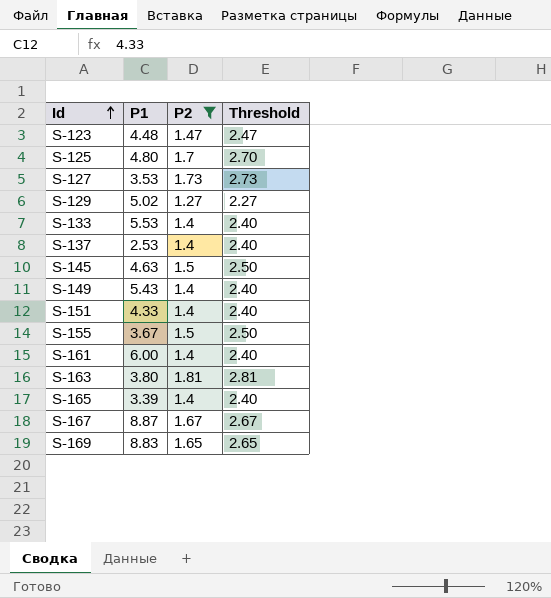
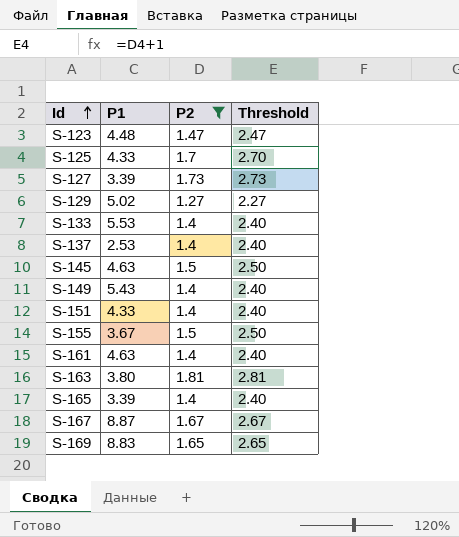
S-125 | P1: 4.80 -> 4.33
S-127 | P1: 3.53 -> 3.39
S-161 | P1: 6.00 -> 4.63

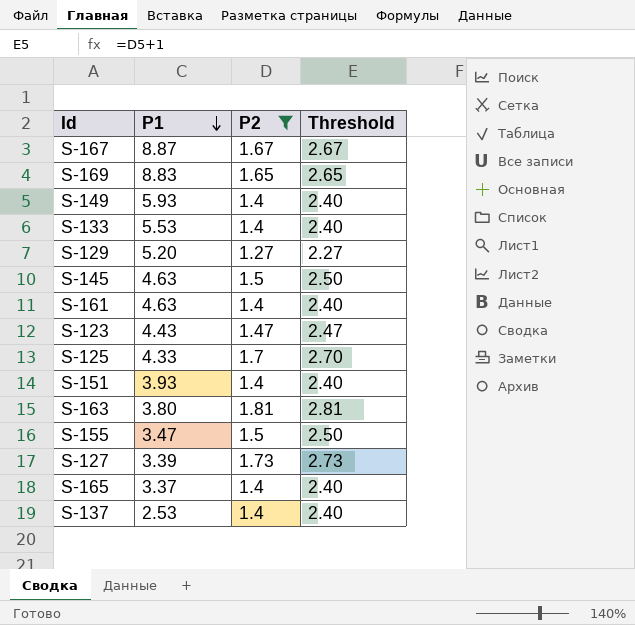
row order: Id ascending -> P1 descending
S-149 | P1: 5.43 -> 5.93
S-129 | P1: 5.02 -> 5.20
S-123 | P1: 4.48 -> 4.43
S-151 | P1: 4.33 -> 3.93
S-155 | P1: 3.67 -> 3.47
S-165 | P1: 3.39 -> 3.37

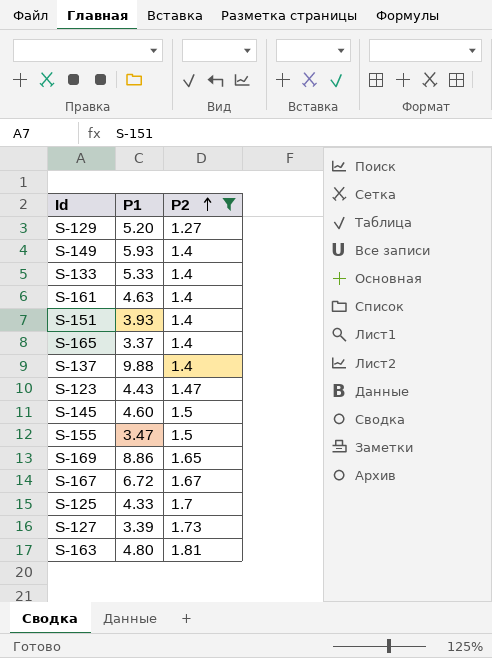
row order: P1 descending -> P2 ascending
column Threshold | formula: [P2] + 1 -> none
S-133 | P1: 5.53 -> 5.33
S-137 | P1: 2.53 -> 9.88
S-145 | P1: 4.63 -> 4.60
S-169 | P1: 8.83 -> 8.86
S-167 | P1: 8.87 -> 6.72
S-163 | P1: 3.80 -> 4.80

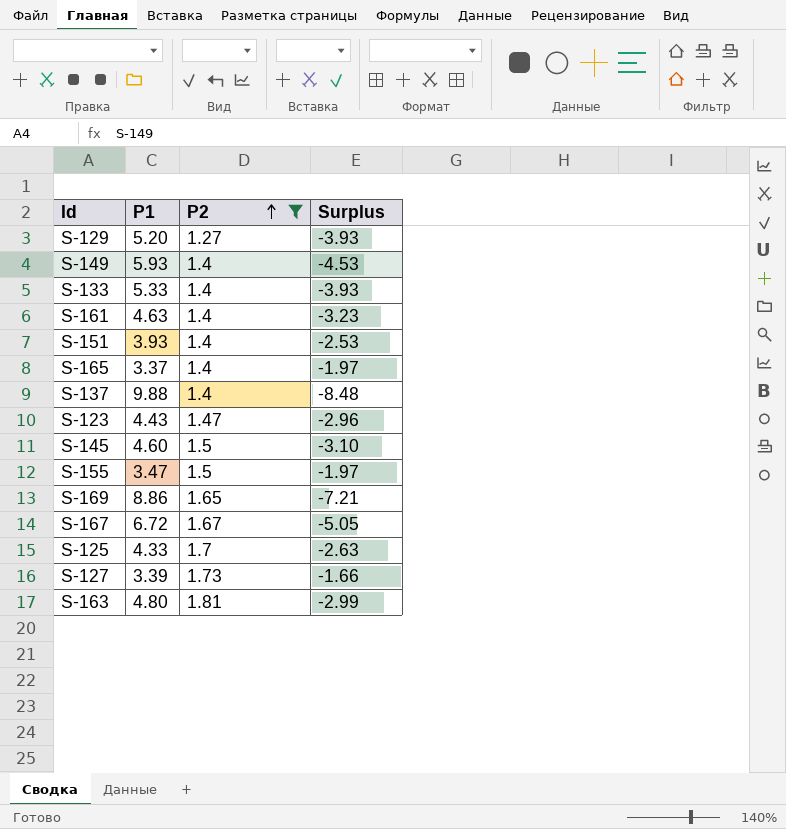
column Surplus | formula: none -> [P2] - [P1]

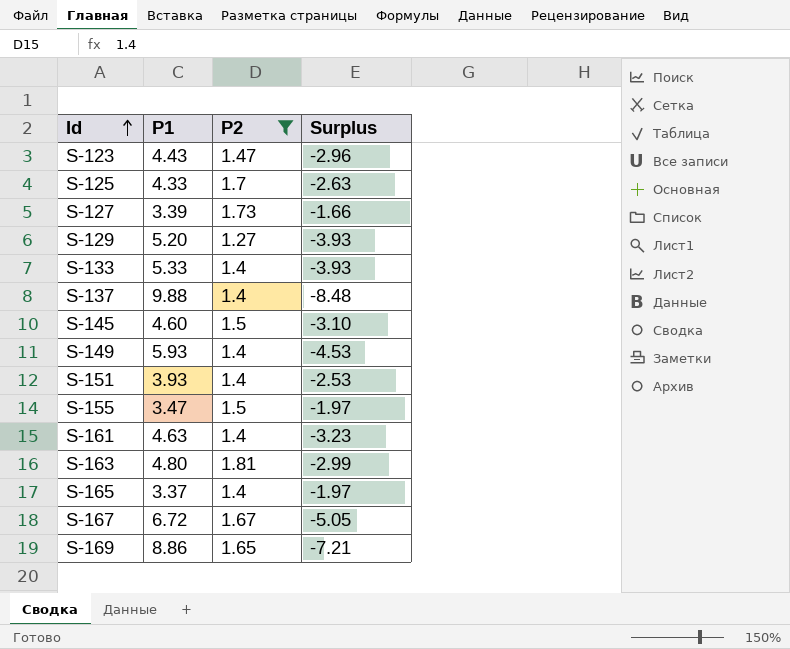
row order: P2 ascending -> Id ascending

